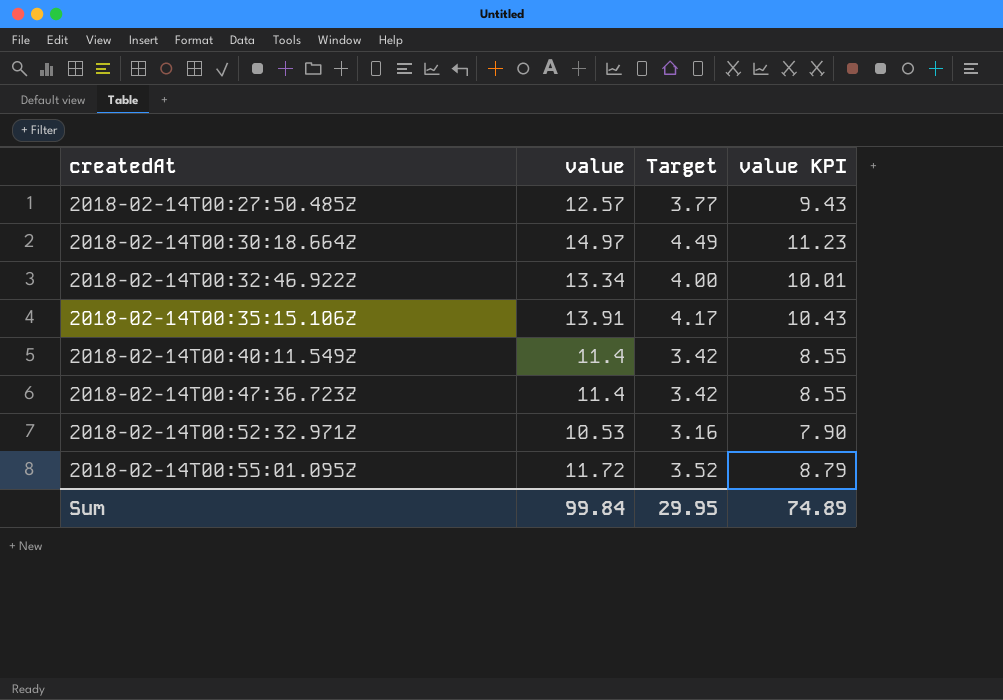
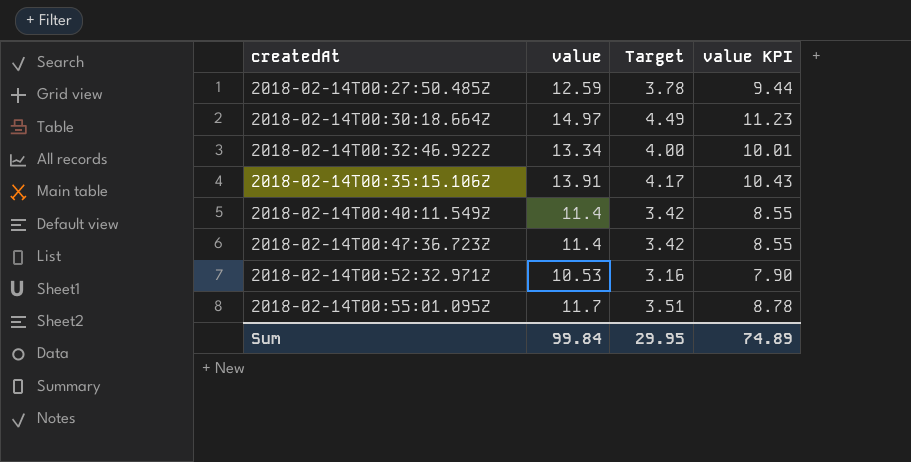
2018-02-14T00:27:50.485Z | value: 12.57 -> 12.59
2018-02-14T00:27:50.485Z | Target: 3.77 -> 3.78
2018-02-14T00:27:50.485Z | value KPI: 9.43 -> 9.44
2018-02-14T00:55:01.095Z | value: 11.72 -> 11.7
2018-02-14T00:55:01.095Z | Target: 3.52 -> 3.51
2018-02-14T00:55:01.095Z | value KPI: 8.79 -> 8.78

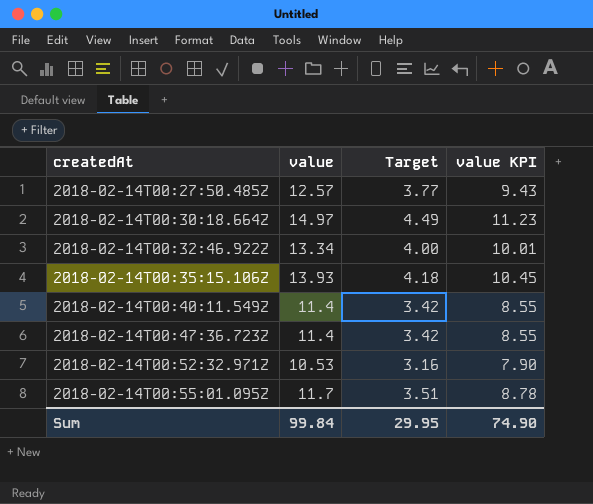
2018-02-14T00:27:50.485Z | value: 12.59 -> 12.57
2018-02-14T00:27:50.485Z | Target: 3.78 -> 3.77
2018-02-14T00:27:50.485Z | value KPI: 9.44 -> 9.43
2018-02-14T00:35:15.106Z | value: 13.91 -> 13.93
2018-02-14T00:35:15.106Z | Target: 4.17 -> 4.18
2018-02-14T00:35:15.106Z | value KPI: 10.43 -> 10.45
Sum | value KPI: 74.89 -> 74.90

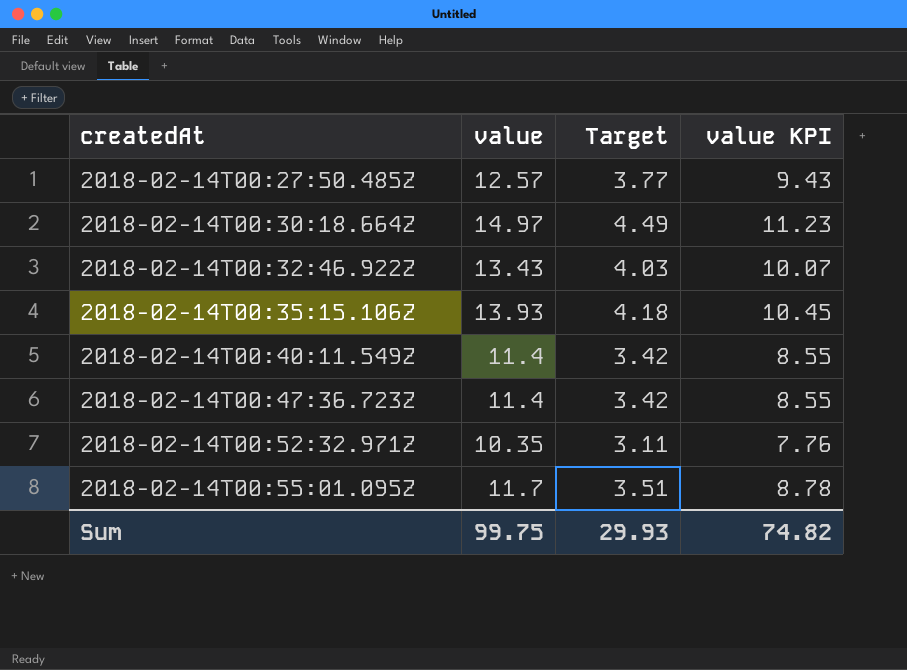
2018-02-14T00:32:46.922Z | value: 13.34 -> 13.43
2018-02-14T00:32:46.922Z | Target: 4.00 -> 4.03
2018-02-14T00:32:46.922Z | value KPI: 10.01 -> 10.07
2018-02-14T00:52:32.971Z | value: 10.53 -> 10.35
2018-02-14T00:52:32.971Z | Target: 3.16 -> 3.11
2018-02-14T00:52:32.971Z | value KPI: 7.90 -> 7.76
Sum | value: 99.84 -> 99.75
Sum | Target: 29.95 -> 29.93
Sum | value KPI: 74.90 -> 74.82

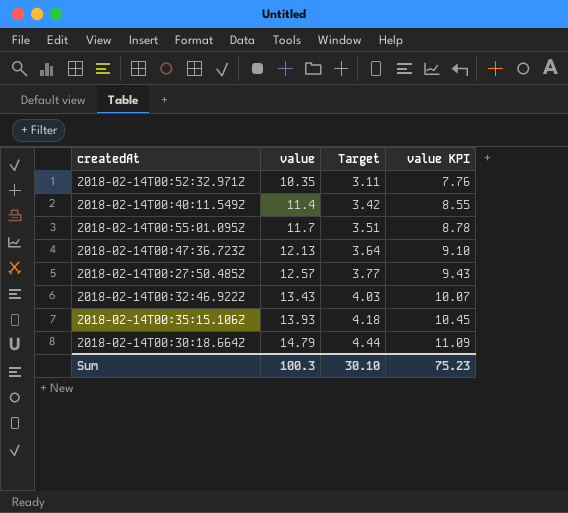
row order: createdAt ascending -> value ascending
2018-02-14T00:47:36.723Z | value: 11.4 -> 12.13
2018-02-14T00:47:36.723Z | Target: 3.42 -> 3.64
2018-02-14T00:47:36.723Z | value KPI: 8.55 -> 9.10
2018-02-14T00:30:18.664Z | value: 14.97 -> 14.79
2018-02-14T00:30:18.664Z | Target: 4.49 -> 4.44
2018-02-14T00:30:18.664Z | value KPI: 11.23 -> 11.09
Sum | value: 99.75 -> 100.3
Sum | Target: 29.93 -> 30.10
Sum | value KPI: 74.82 -> 75.23

